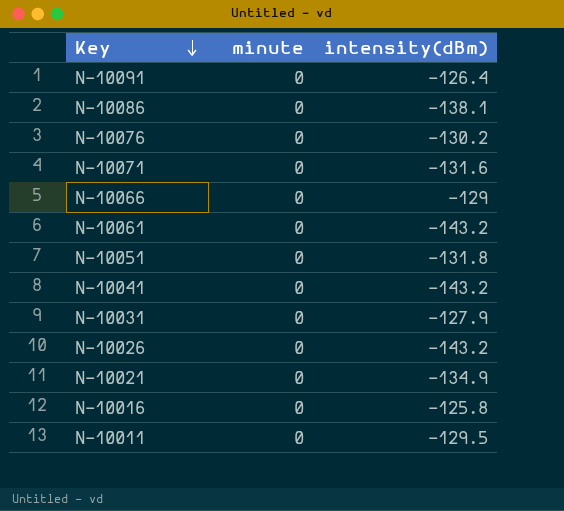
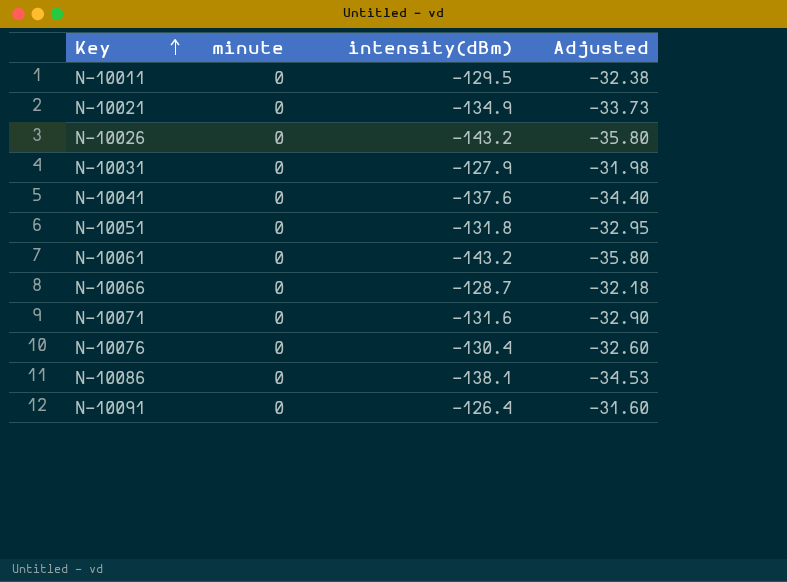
row order: Key descending -> Key ascending
column Adjusted | formula: none -> [intensity(dBm)] * 0.25
row N-10016: 0 | -125.8 -> none
N-10041 | intensity(dBm): -143.2 -> -137.6
N-10066 | intensity(dBm): -129 -> -128.7
N-10076 | intensity(dBm): -130.2 -> -130.4

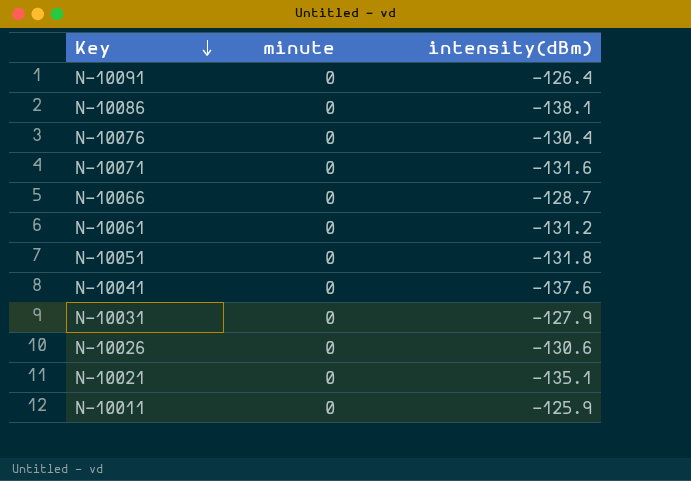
row order: Key ascending -> Key descending
column Adjusted | formula: [intensity(dBm)] * 0.25 -> none
N-10061 | intensity(dBm): -143.2 -> -131.2
N-10026 | intensity(dBm): -143.2 -> -130.6
N-10021 | intensity(dBm): -134.9 -> -135.1
N-10011 | intensity(dBm): -129.5 -> -125.9

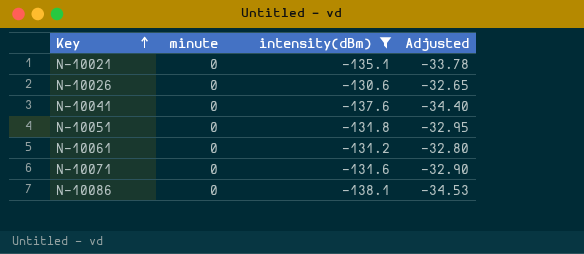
filter: none -> intensity(dBm) <= -130.6
row order: Key descending -> Key ascending
column Adjusted | formula: none -> [intensity(dBm)] * 0.25

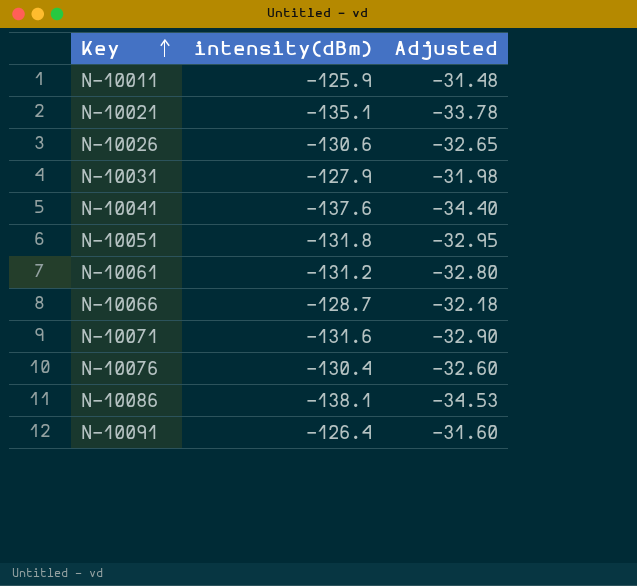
filter: intensity(dBm) <= -130.6 -> none
column minute | position: 2 -> none

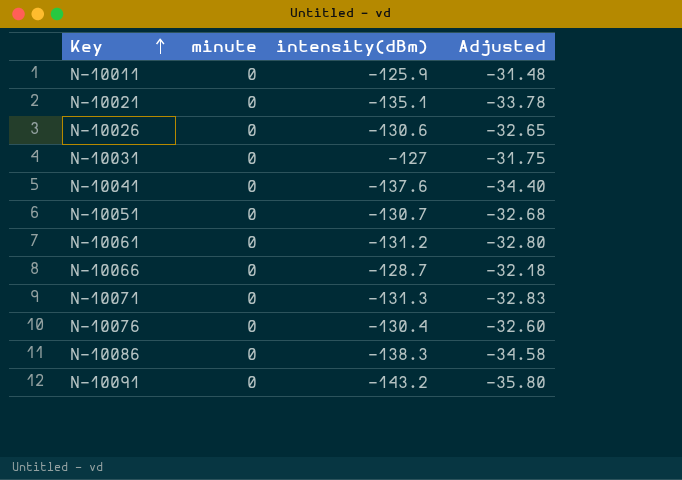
column minute | position: none -> 2
N-10031 | intensity(dBm): -127.9 -> -127
N-10031 | Adjusted: -31.98 -> -31.75
N-10051 | intensity(dBm): -131.8 -> -130.7
N-10051 | Adjusted: -32.95 -> -32.68
N-10071 | intensity(dBm): -131.6 -> -131.3
N-10071 | Adjusted: -32.90 -> -32.83
N-10086 | intensity(dBm): -138.1 -> -138.3
N-10086 | Adjusted: -34.53 -> -34.58
N-10091 | intensity(dBm): -126.4 -> -143.2
N-10091 | Adjusted: -31.60 -> -35.80

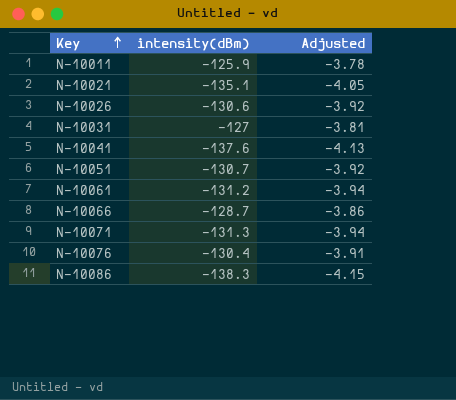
column minute | position: 2 -> none
column Adjusted | formula: [intensity(dBm)] * 0.25 -> [intensity(dBm)] * 0.03
row N-10091: 0 | -143.2 | -35.80 -> none

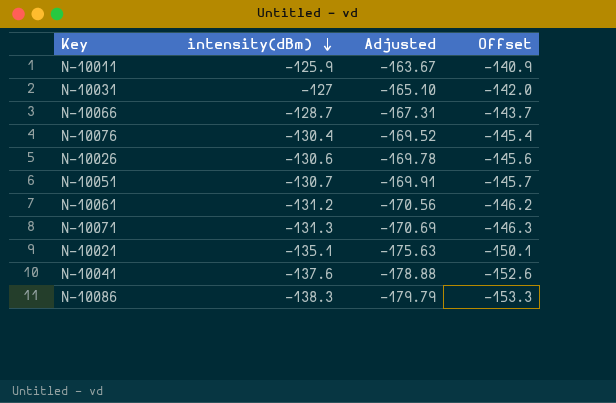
row order: Key ascending -> intensity(dBm) descending
column Adjusted | formula: [intensity(dBm)] * 0.03 -> [intensity(dBm)] * 1.3
column Offset | formula: none -> [intensity(dBm)] - 15

